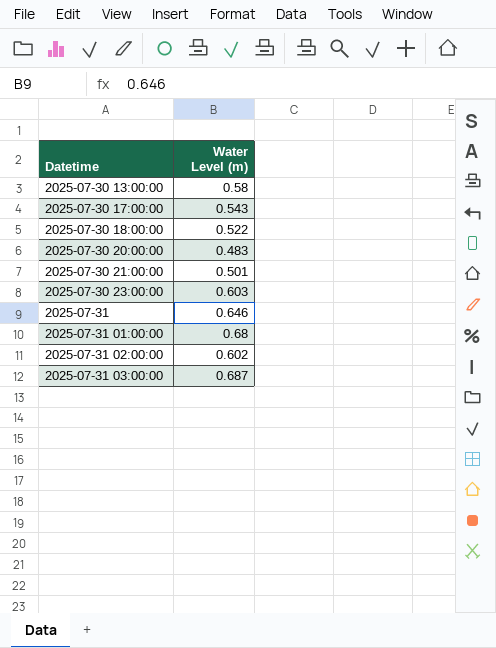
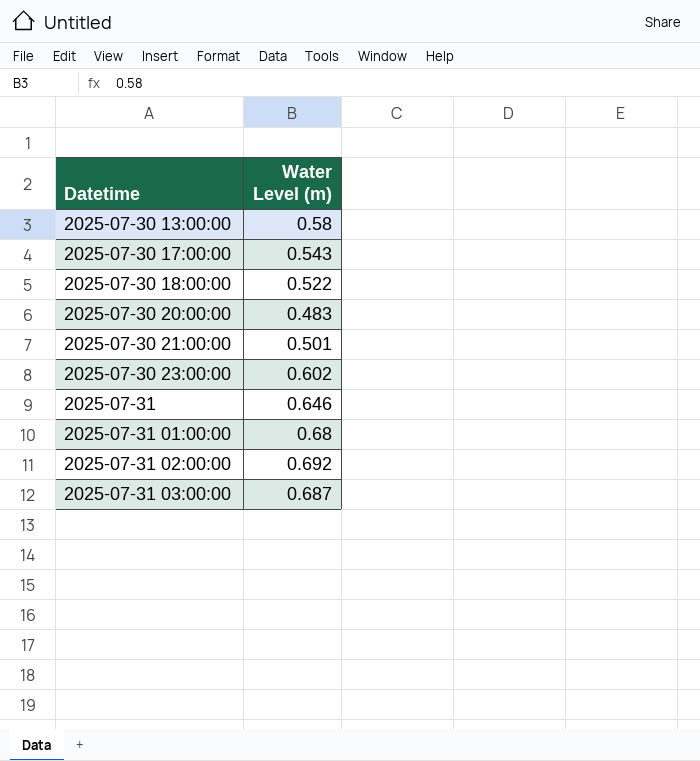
2025-07-30 23:00:00 | Water Level (m): 0.603 -> 0.602
2025-07-31 02:00:00 | Water Level (m): 0.602 -> 0.692

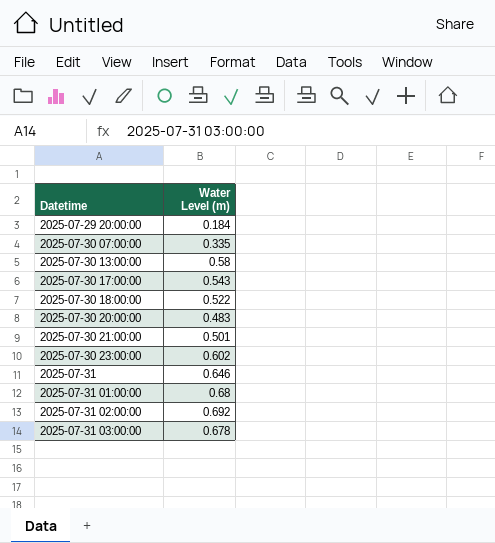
row 2025-07-29 20:00:00: none -> 0.184
row 2025-07-30 07:00:00: none -> 0.335
2025-07-31 03:00:00 | Water Level (m): 0.687 -> 0.678

